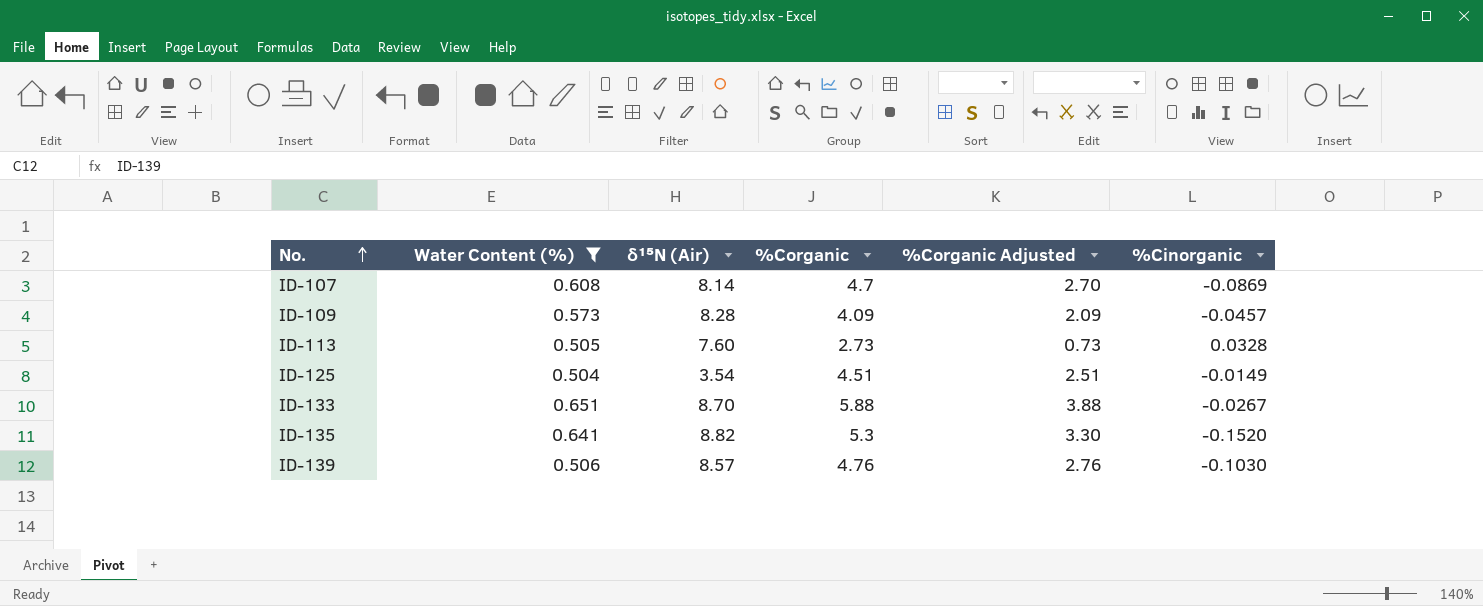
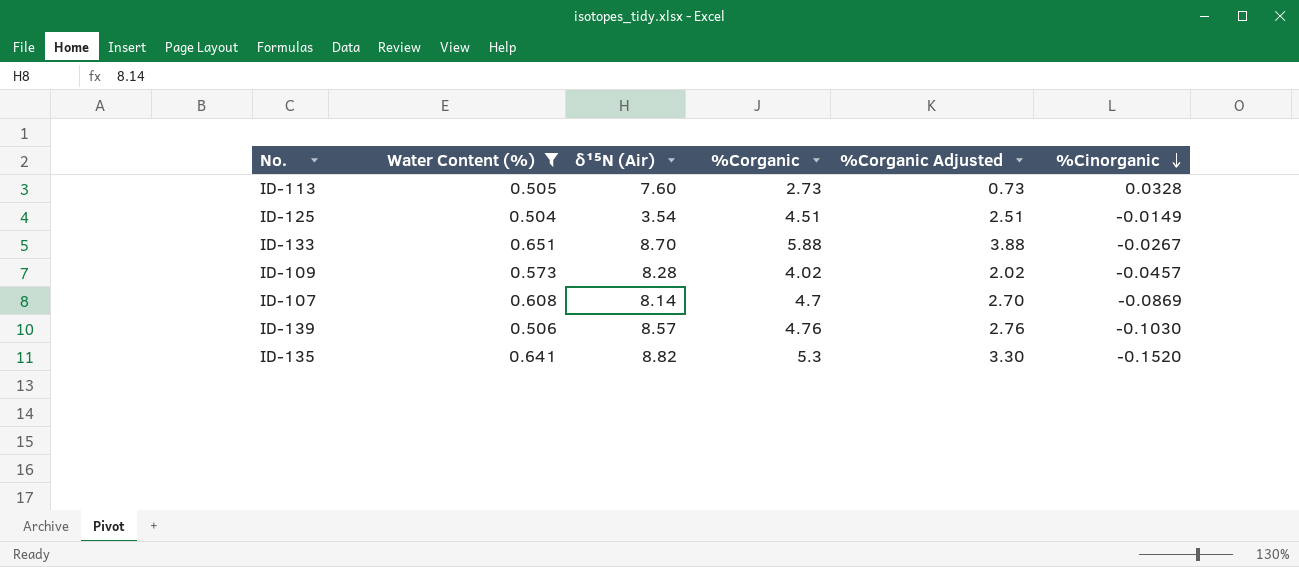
row order: No. ascending -> %Cinorganic descending
ID-109 | %Corganic: 4.09 -> 4.02
ID-109 | %Corganic Adjusted: 2.09 -> 2.02

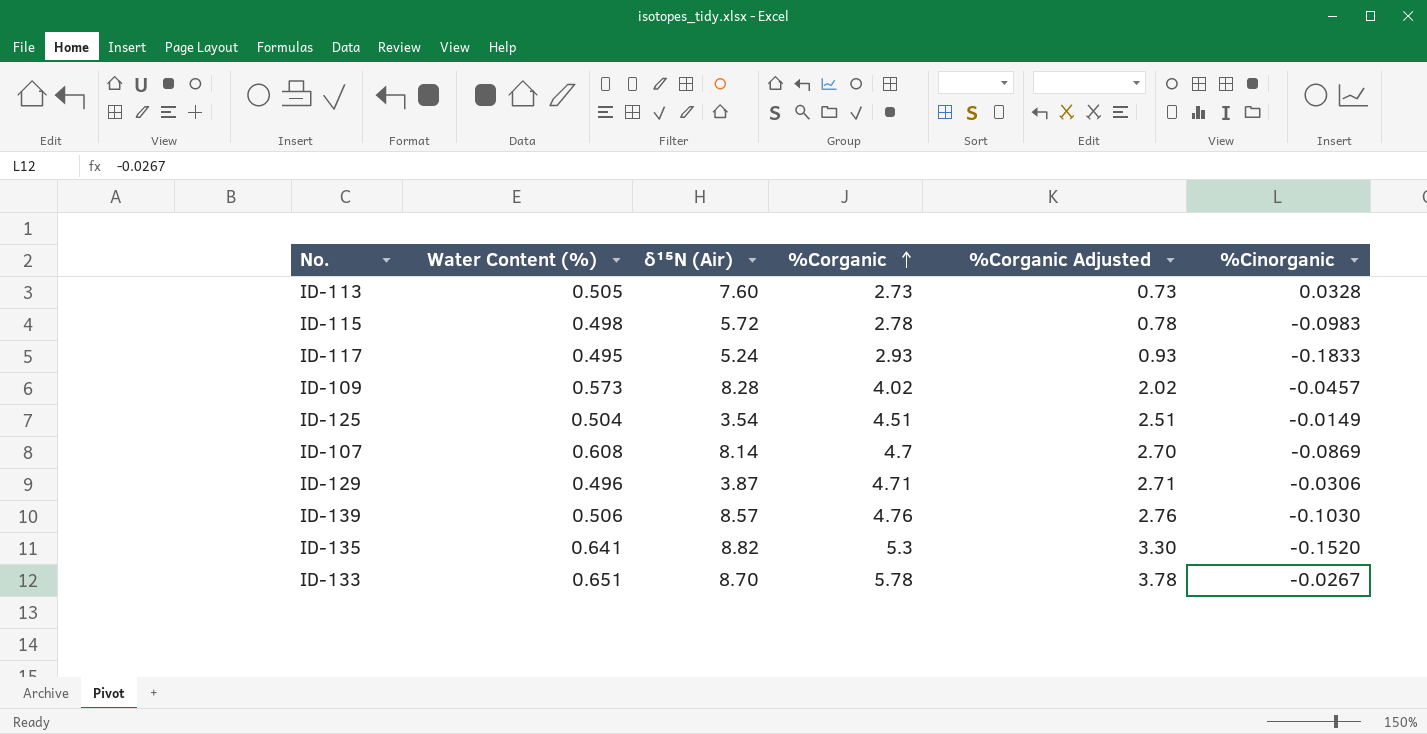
filter: Water Content (%) >= 0.504 -> none
row order: %Cinorganic descending -> %Corganic ascending
ID-133 | %Corganic: 5.88 -> 5.78
ID-133 | %Corganic Adjusted: 3.88 -> 3.78

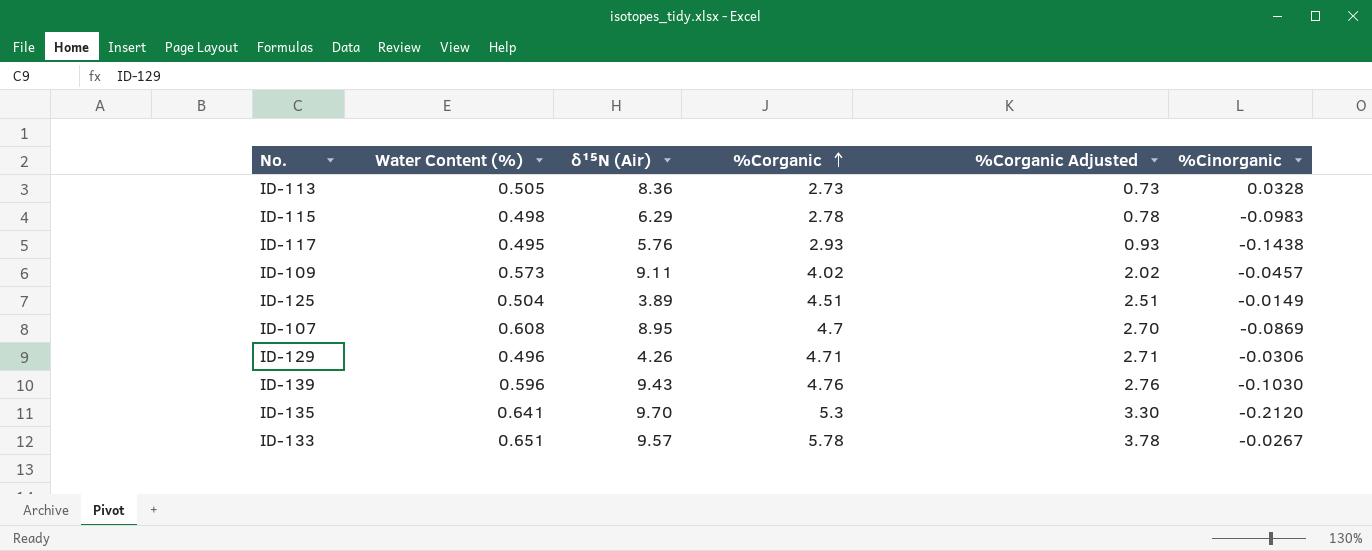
ID-113 | δ¹⁵N (Air): 7.60 -> 8.36
ID-115 | δ¹⁵N (Air): 5.72 -> 6.29
ID-117 | δ¹⁵N (Air): 5.24 -> 5.76
ID-117 | %Cinorganic: -0.1833 -> -0.1438
ID-109 | δ¹⁵N (Air): 8.28 -> 9.11
ID-125 | δ¹⁵N (Air): 3.54 -> 3.89
ID-107 | δ¹⁵N (Air): 8.14 -> 8.95
ID-129 | δ¹⁵N (Air): 3.87 -> 4.26
ID-139 | Water Content (%): 0.506 -> 0.596
ID-139 | δ¹⁵N (Air): 8.57 -> 9.43
ID-135 | δ¹⁵N (Air): 8.82 -> 9.70
ID-135 | %Cinorganic: -0.1520 -> -0.2120
ID-133 | δ¹⁵N (Air): 8.70 -> 9.57

